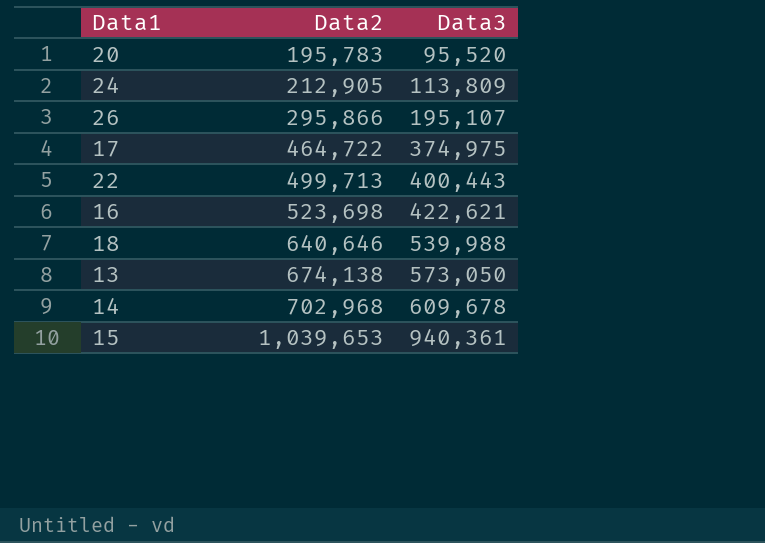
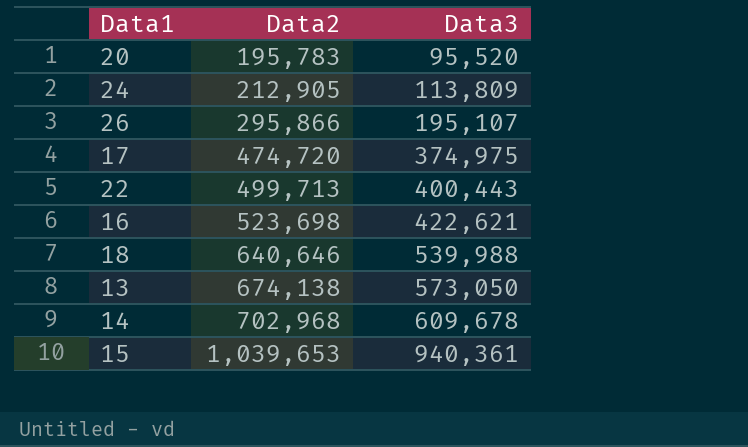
17 | Data2: 464,722 -> 474,720

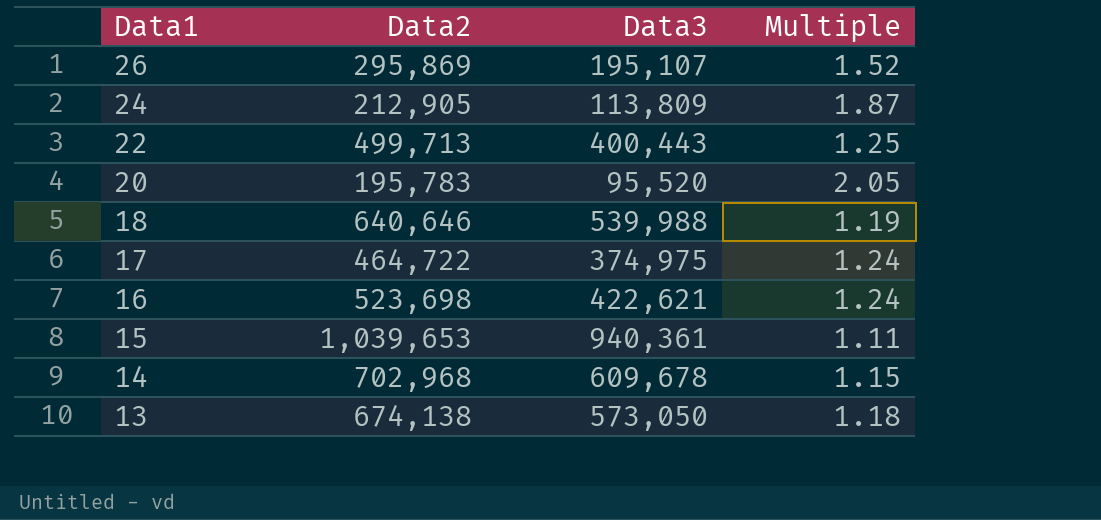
row order: Data2 ascending -> Data1 descending
column Multiple | formula: none -> [Data2] / [Data3]
26 | Data2: 295,866 -> 295,869
17 | Data2: 474,720 -> 464,722

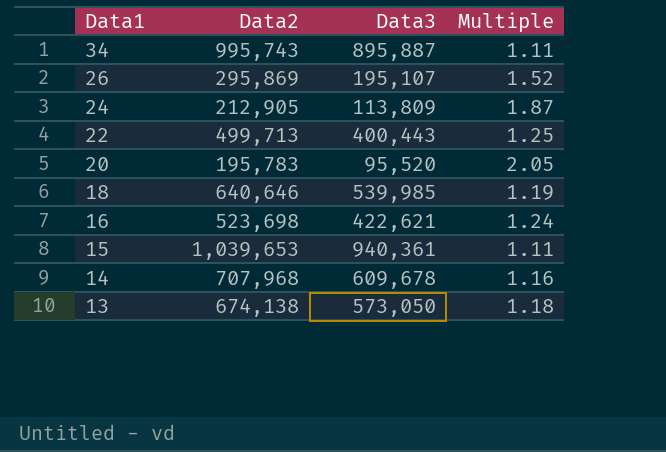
row 17: 464,722 | 374,975 | 1.24 -> none
row 34: none -> 995,743 | 895,887 | 1.11
18 | Data3: 539,988 -> 539,985
14 | Data2: 702,968 -> 707,968
14 | Multiple: 1.15 -> 1.16

